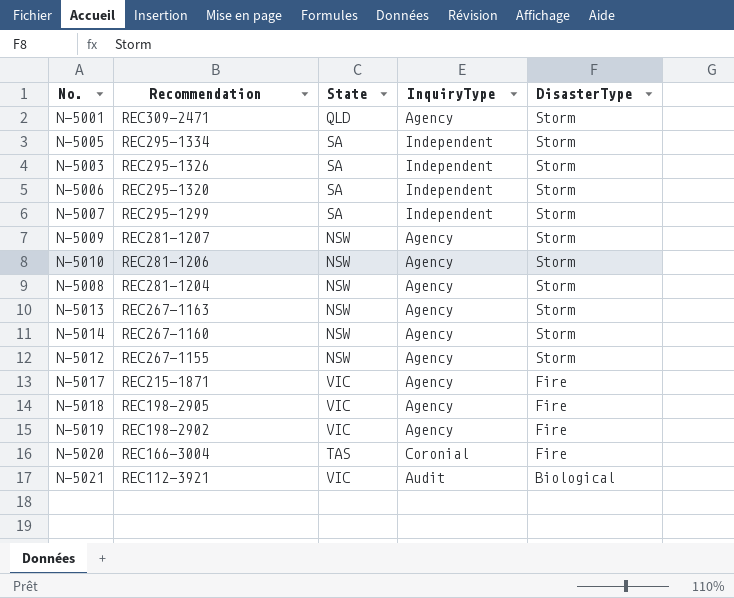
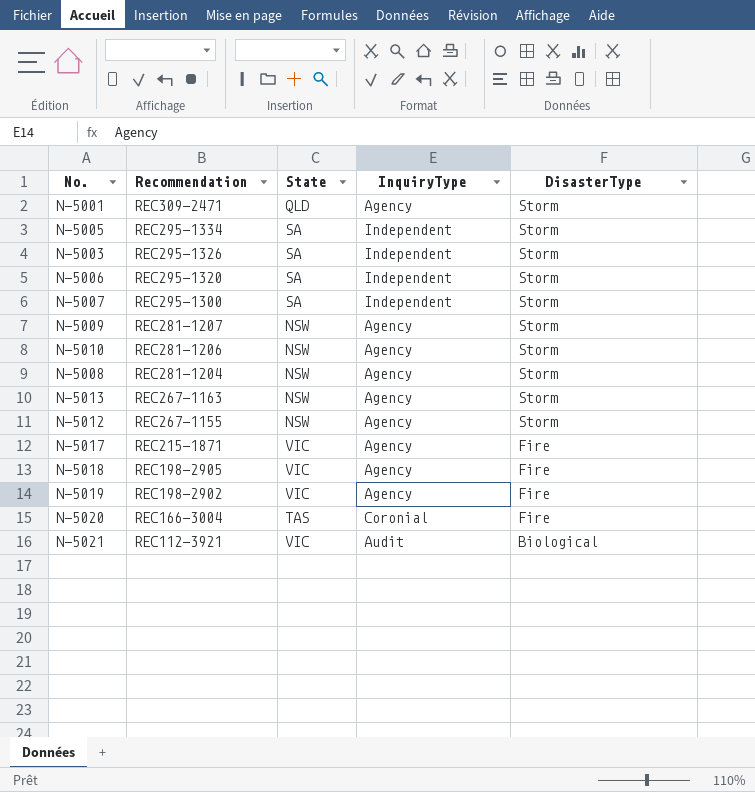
row N-5014: REC267-1160 | NSW | Agency | Storm -> none
N-5007 | Recommendation: REC295-1299 -> REC295-1300

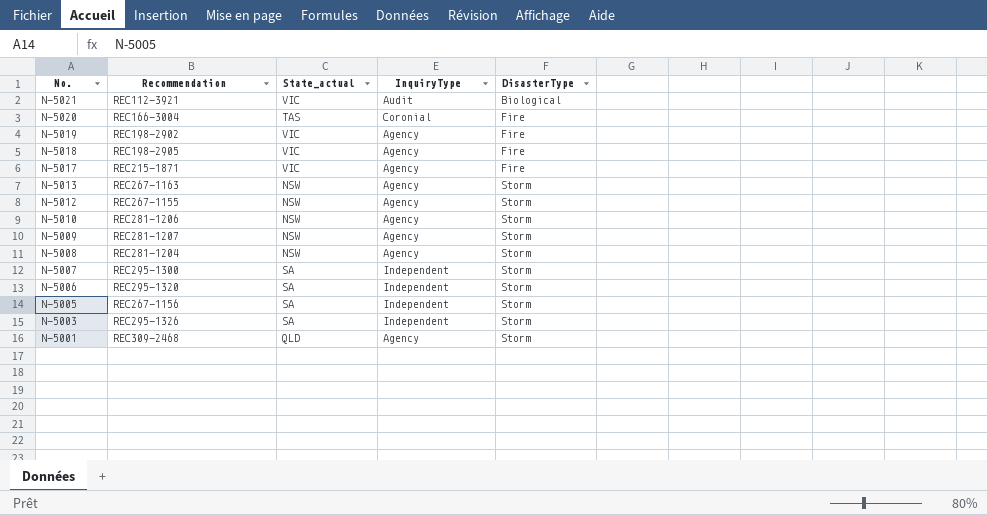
row order: Recommendation descending -> No. descending
column name: State -> State_actual
N-5005 | Recommendation: REC295-1334 -> REC267-1156
N-5001 | Recommendation: REC309-2471 -> REC309-2468

